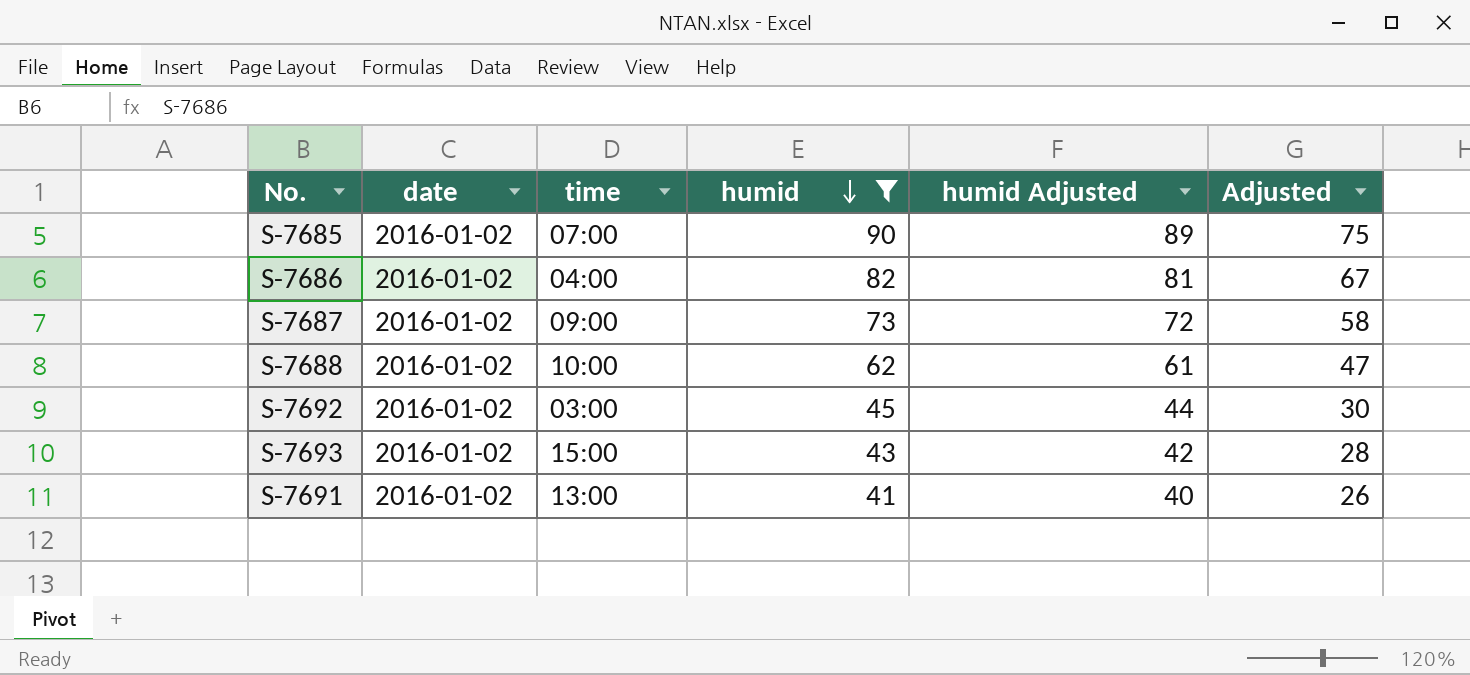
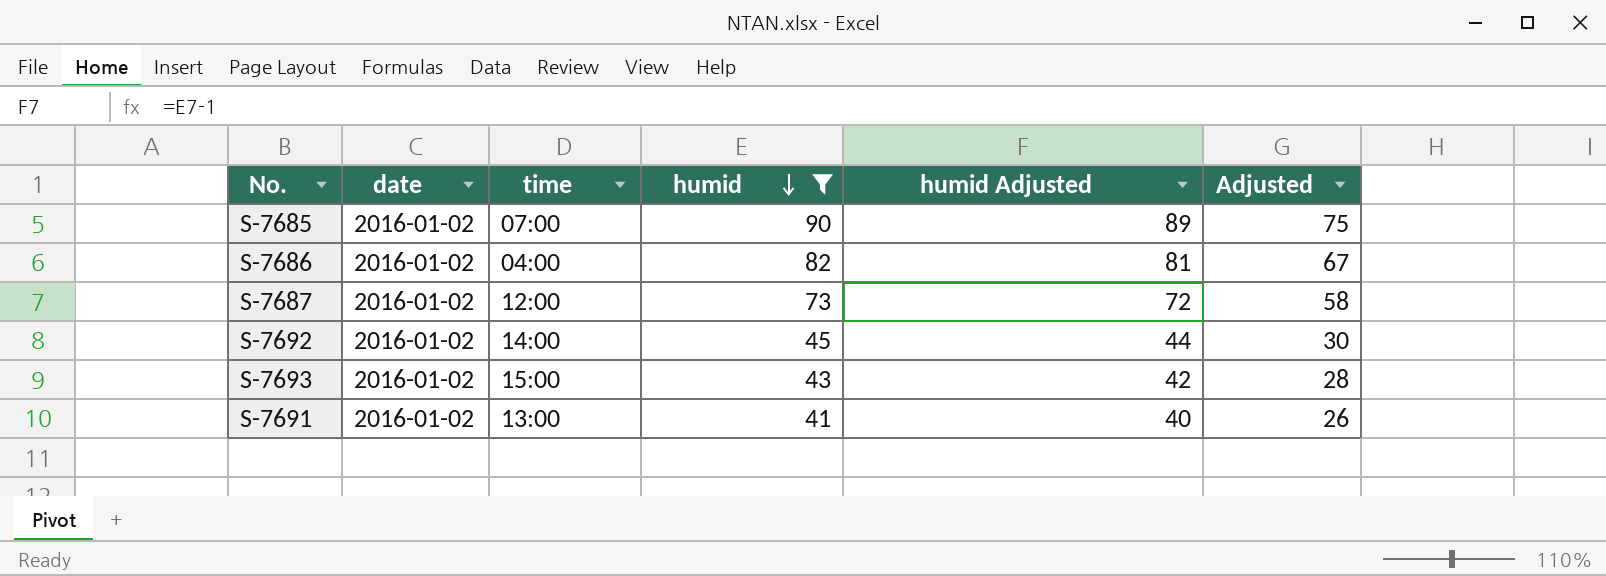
row S-7688: 2016-01-02 | 10:00 | 62 | 61 | 47 -> none
S-7687 | time: 09:00 -> 12:00
S-7692 | time: 03:00 -> 14:00

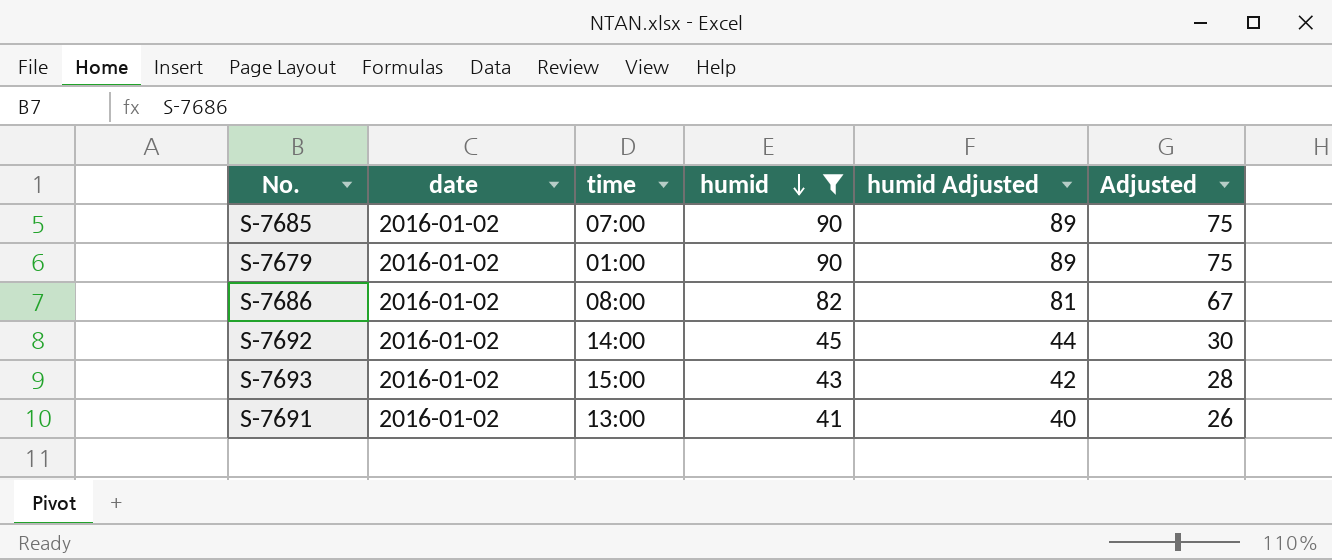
row S-7687: 2016-01-02 | 12:00 | 73 | 72 | 58 -> none
row S-7679: none -> 2016-01-02 | 01:00 | 90 | 89 | 75
S-7686 | time: 04:00 -> 08:00

